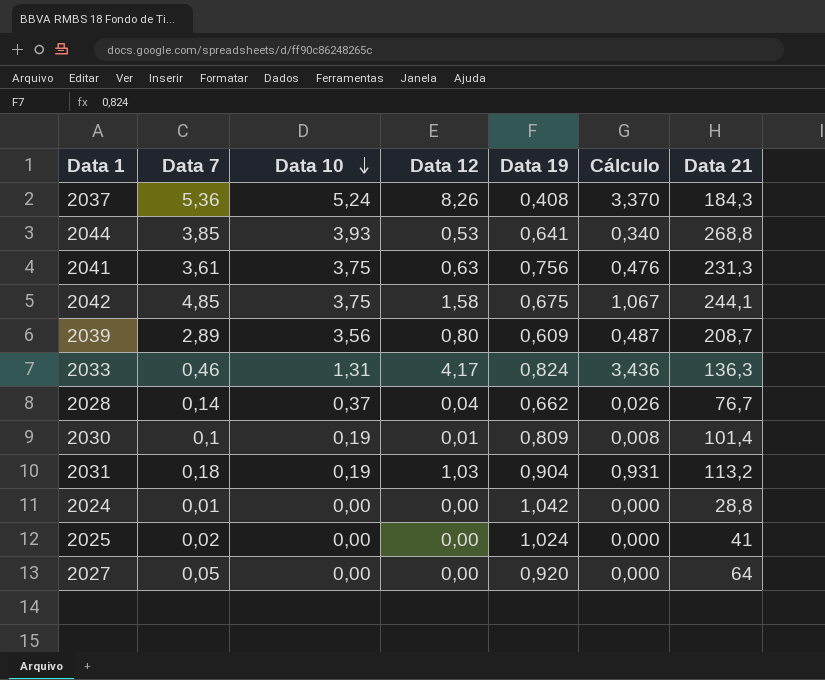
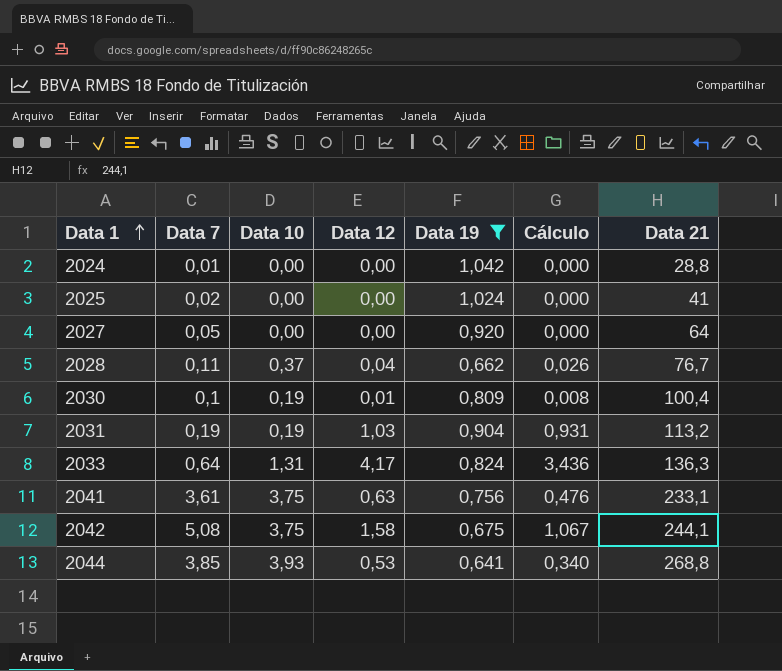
filter: none -> Data 19 >= 0,641
row order: Data 10 descending -> Data 1 ascending
2028 | Data 7: 0,14 -> 0,11
2030 | Data 21: 101,4 -> 100,4
2031 | Data 7: 0,18 -> 0,19
2033 | Data 7: 0,46 -> 0,64
2041 | Data 21: 231,3 -> 233,1
2042 | Data 7: 4,85 -> 5,08

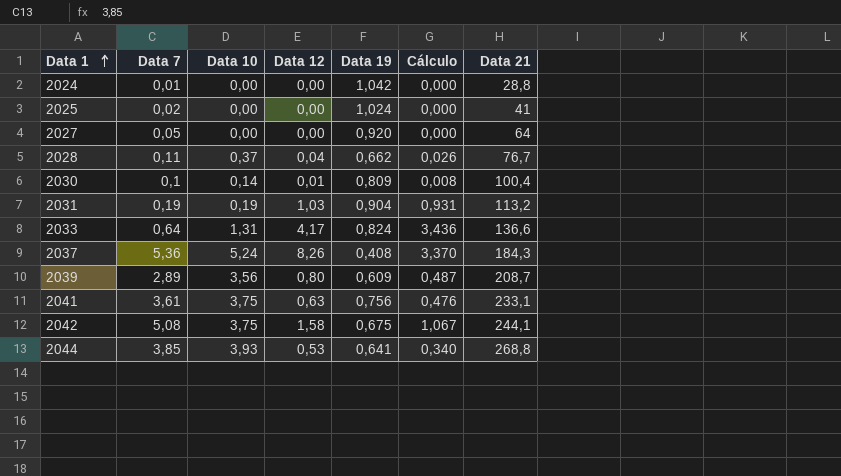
filter: Data 19 >= 0,641 -> none
2030 | Data 10: 0,19 -> 0,14
2033 | Data 21: 136,3 -> 136,6

